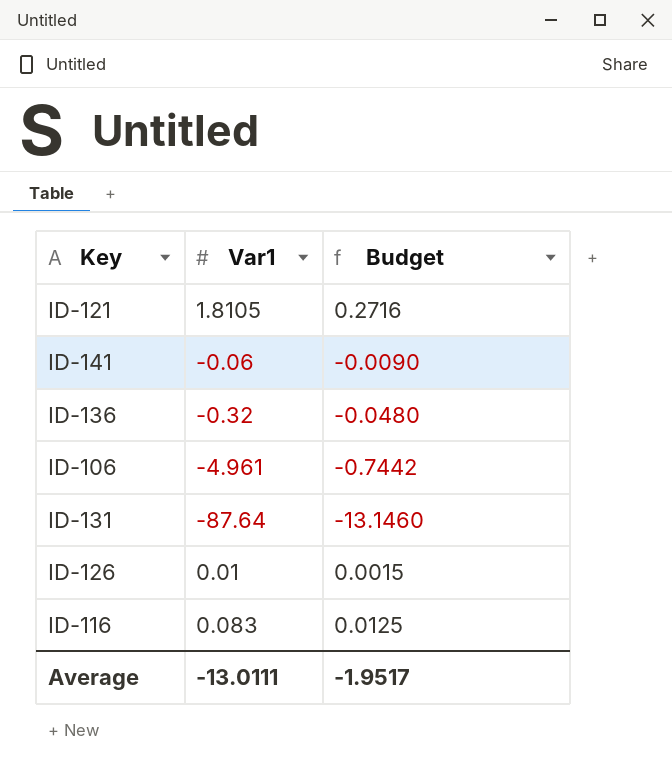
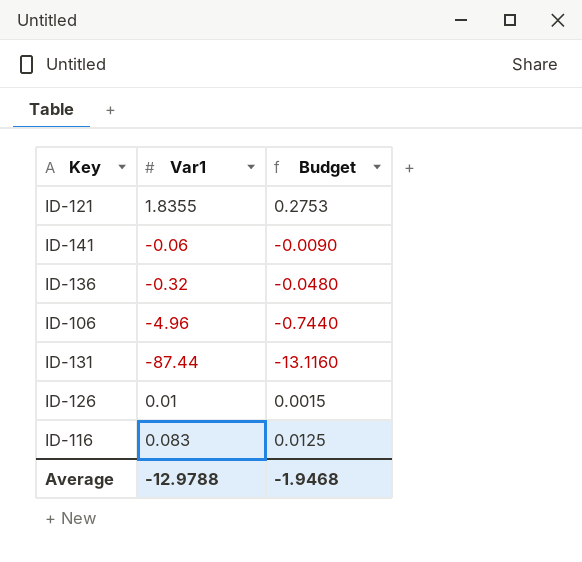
ID-121 | Var1: 1.8105 -> 1.8355
ID-121 | Budget: 0.2716 -> 0.2753
ID-106 | Var1: -4.961 -> -4.96
ID-106 | Budget: -0.7442 -> -0.7440
ID-131 | Var1: -87.64 -> -87.44
ID-131 | Budget: -13.1460 -> -13.1160
Average | Var1: -13.0111 -> -12.9788
Average | Budget: -1.9517 -> -1.9468

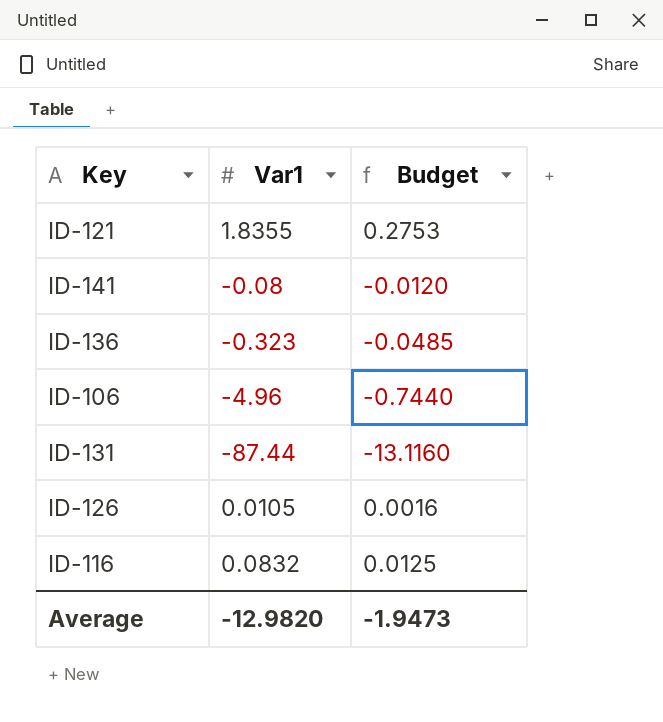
ID-141 | Var1: -0.06 -> -0.08
ID-141 | Budget: -0.0090 -> -0.0120
ID-136 | Var1: -0.32 -> -0.323
ID-136 | Budget: -0.0480 -> -0.0485
ID-126 | Var1: 0.01 -> 0.0105
ID-126 | Budget: 0.0015 -> 0.0016
ID-116 | Var1: 0.083 -> 0.0832
Average | Var1: -12.9788 -> -12.9820
Average | Budget: -1.9468 -> -1.9473

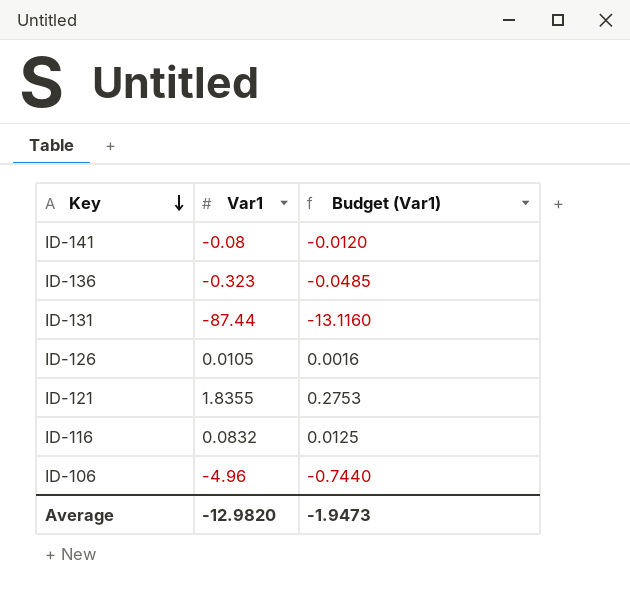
row order: none -> Key descending
column name: Budget -> Budget (Var1)

